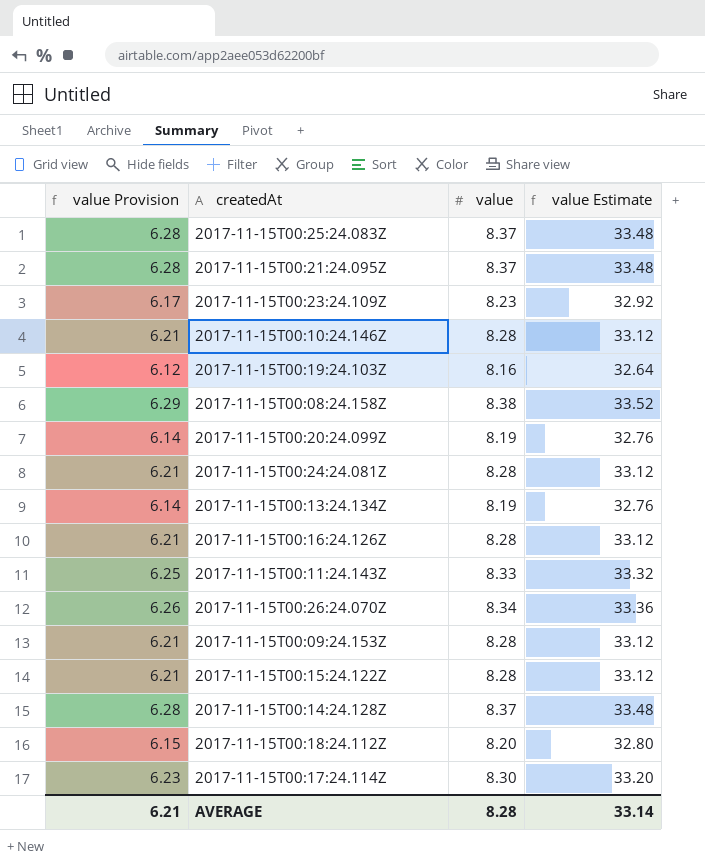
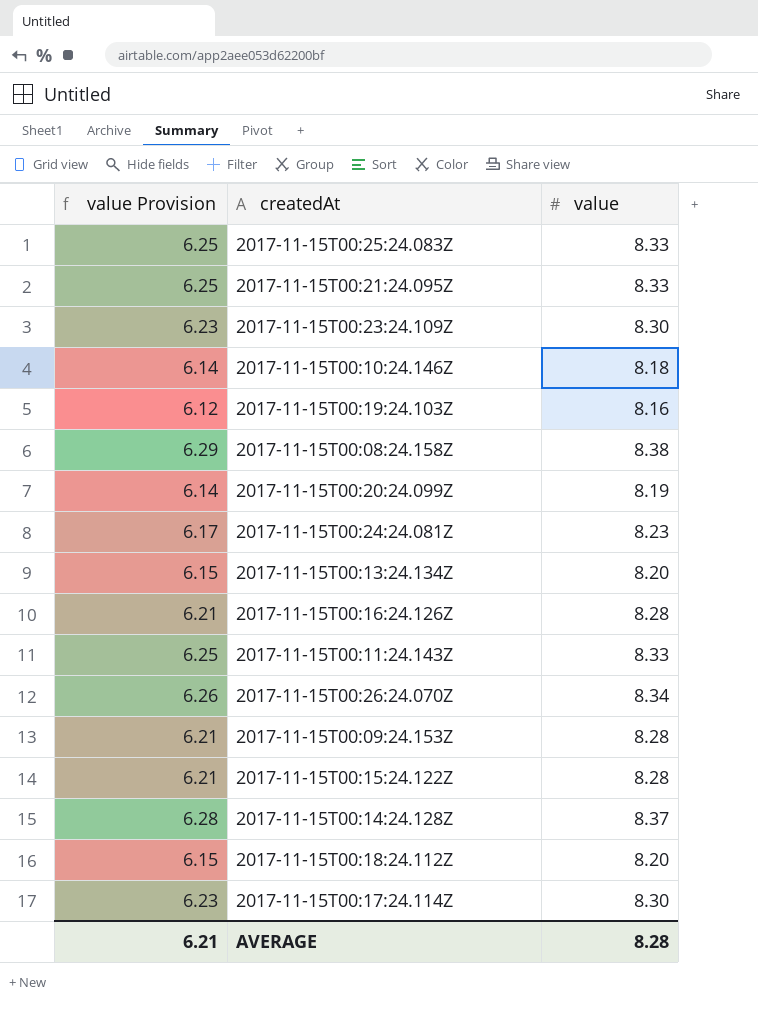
column value Estimate | formula: [value] * 4 -> none
2017-11-15T00:25:24.083Z | value Provision: 6.28 -> 6.25
2017-11-15T00:25:24.083Z | value: 8.37 -> 8.33
2017-11-15T00:21:24.095Z | value Provision: 6.28 -> 6.25
2017-11-15T00:21:24.095Z | value: 8.37 -> 8.33
2017-11-15T00:23:24.109Z | value Provision: 6.17 -> 6.23
2017-11-15T00:23:24.109Z | value: 8.23 -> 8.30
2017-11-15T00:10:24.146Z | value Provision: 6.21 -> 6.14
2017-11-15T00:10:24.146Z | value: 8.28 -> 8.18
2017-11-15T00:24:24.081Z | value Provision: 6.21 -> 6.17
2017-11-15T00:24:24.081Z | value: 8.28 -> 8.23
2017-11-15T00:13:24.134Z | value Provision: 6.14 -> 6.15
2017-11-15T00:13:24.134Z | value: 8.19 -> 8.20

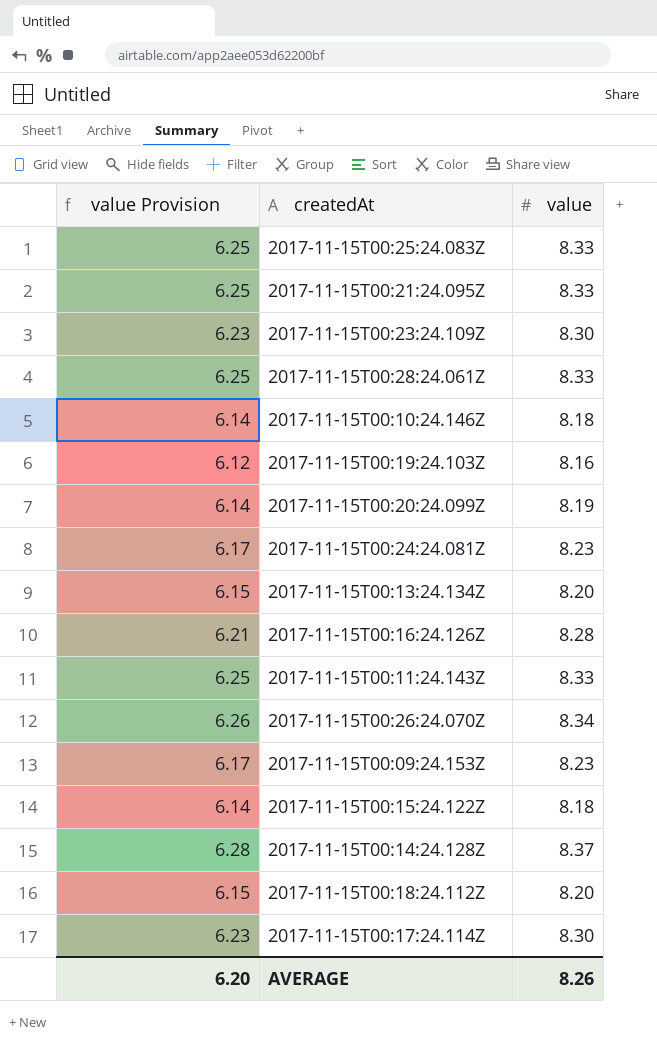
row 2017-11-15T00:08:24.158Z: 6.29 | 8.38 -> none
row 2017-11-15T00:28:24.061Z: none -> 6.25 | 8.33
2017-11-15T00:09:24.153Z | value Provision: 6.21 -> 6.17
2017-11-15T00:09:24.153Z | value: 8.28 -> 8.23
2017-11-15T00:15:24.122Z | value Provision: 6.21 -> 6.14
2017-11-15T00:15:24.122Z | value: 8.28 -> 8.18
AVERAGE | value Provision: 6.21 -> 6.20
AVERAGE | value: 8.28 -> 8.26

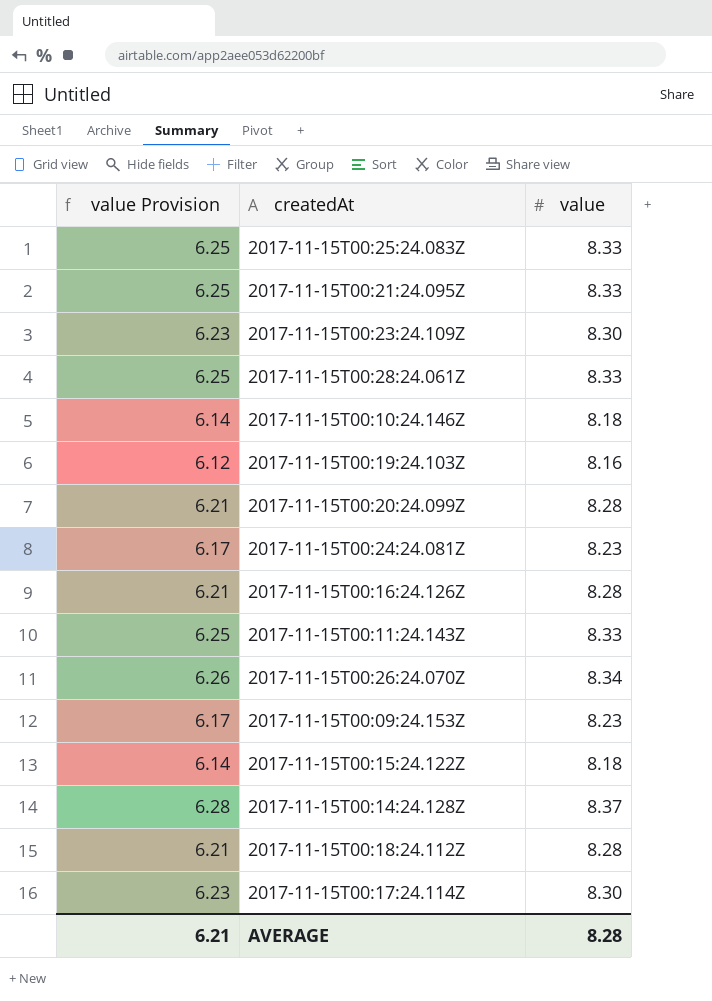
row 2017-11-15T00:13:24.134Z: 6.15 | 8.20 -> none
2017-11-15T00:20:24.099Z | value Provision: 6.14 -> 6.21
2017-11-15T00:20:24.099Z | value: 8.19 -> 8.28
2017-11-15T00:18:24.112Z | value Provision: 6.15 -> 6.21
2017-11-15T00:18:24.112Z | value: 8.20 -> 8.28
AVERAGE | value Provision: 6.20 -> 6.21
AVERAGE | value: 8.26 -> 8.28

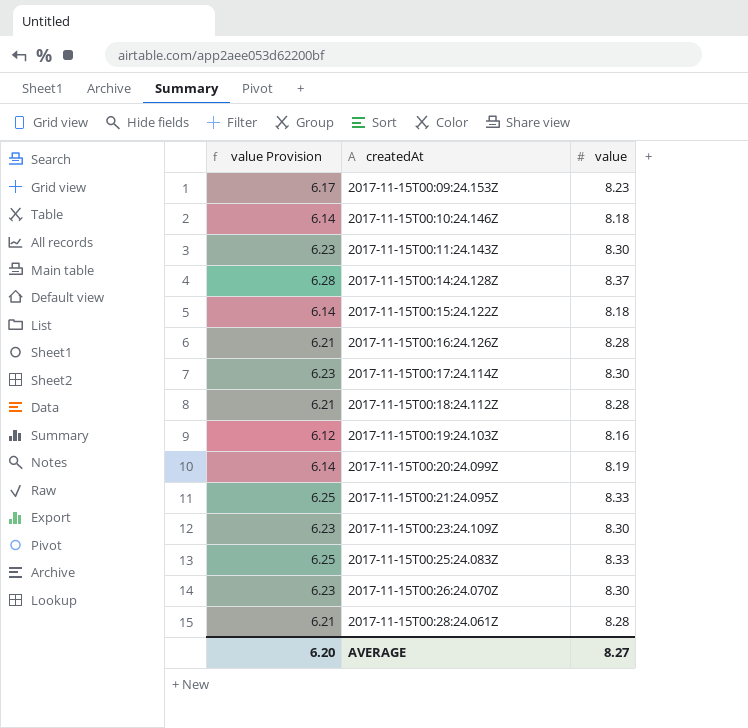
row order: none -> createdAt ascending
row 2017-11-15T00:24:24.081Z: 6.17 | 8.23 -> none
2017-11-15T00:11:24.143Z | value Provision: 6.25 -> 6.23
2017-11-15T00:11:24.143Z | value: 8.33 -> 8.30
2017-11-15T00:20:24.099Z | value Provision: 6.21 -> 6.14
2017-11-15T00:20:24.099Z | value: 8.28 -> 8.19
2017-11-15T00:26:24.070Z | value Provision: 6.26 -> 6.23
2017-11-15T00:26:24.070Z | value: 8.34 -> 8.30
2017-11-15T00:28:24.061Z | value Provision: 6.25 -> 6.21
2017-11-15T00:28:24.061Z | value: 8.33 -> 8.28
AVERAGE | value Provision: 6.21 -> 6.20
AVERAGE | value: 8.28 -> 8.27

